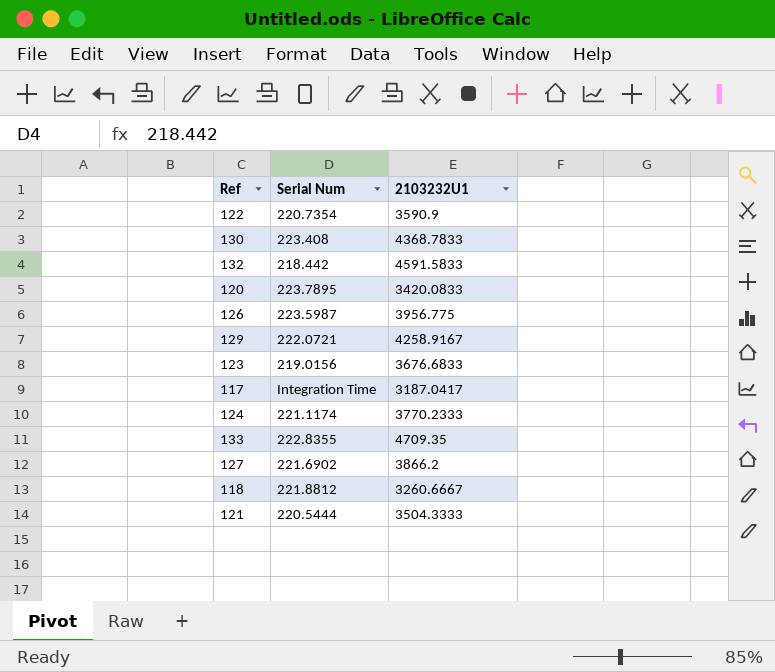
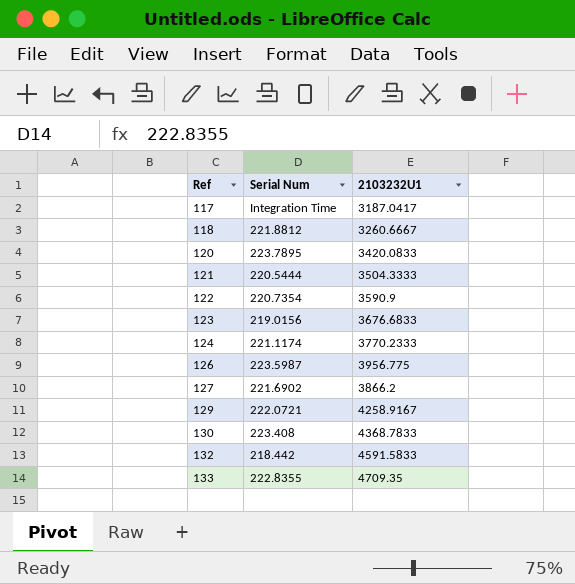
row order: none -> Ref ascending

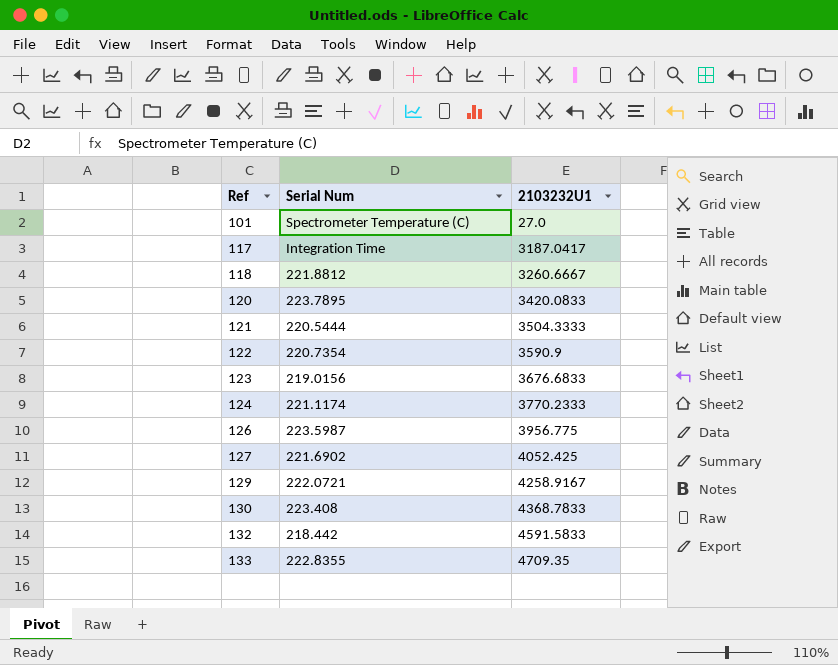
row 101: none -> Spectrometer Temperature (C) | 27.0
127 | 2103232U1: 3866.2 -> 4052.425

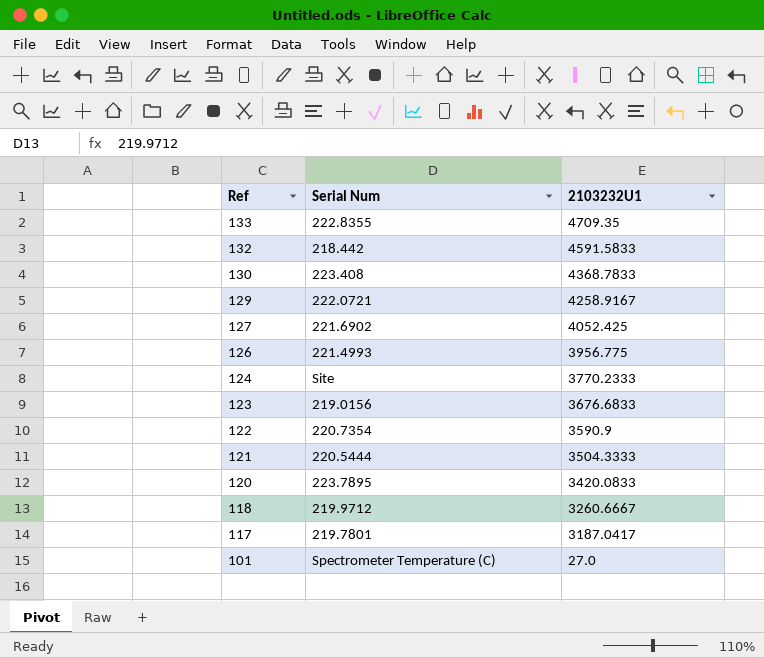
row order: Ref ascending -> Ref descending
126 | Serial Num: 223.5987 -> 221.4993
124 | Serial Num: 221.1174 -> Site
118 | Serial Num: 221.8812 -> 219.9712
117 | Serial Num: Integration Time -> 219.7801

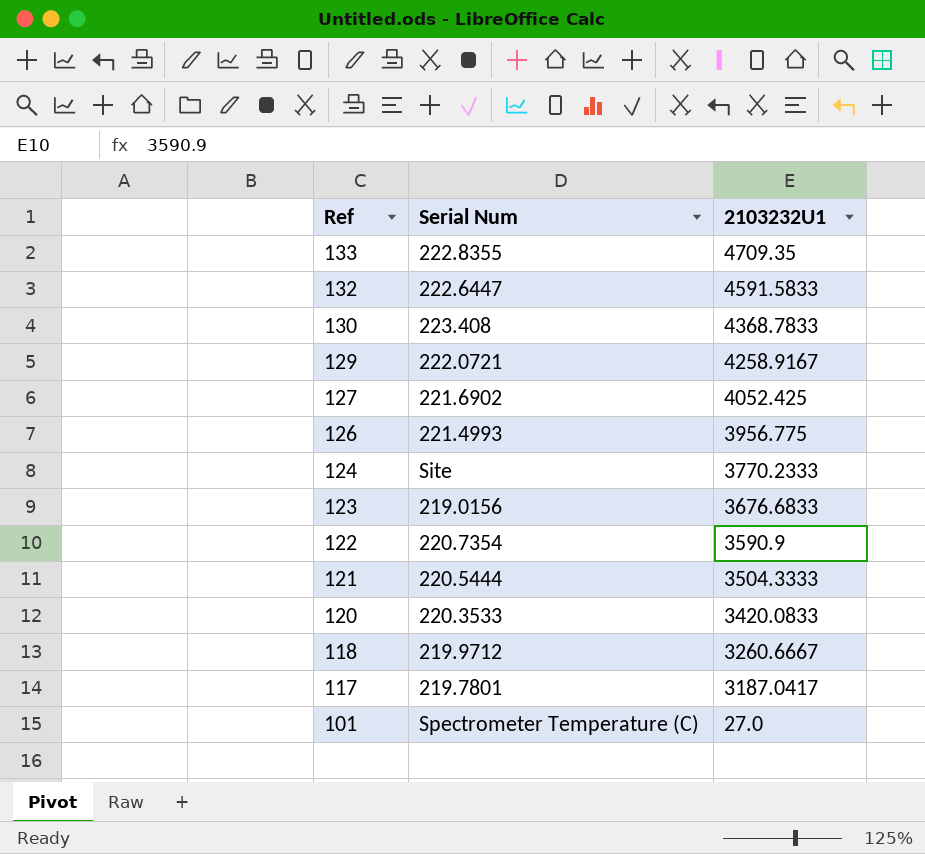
132 | Serial Num: 218.442 -> 222.6447
120 | Serial Num: 223.7895 -> 220.3533

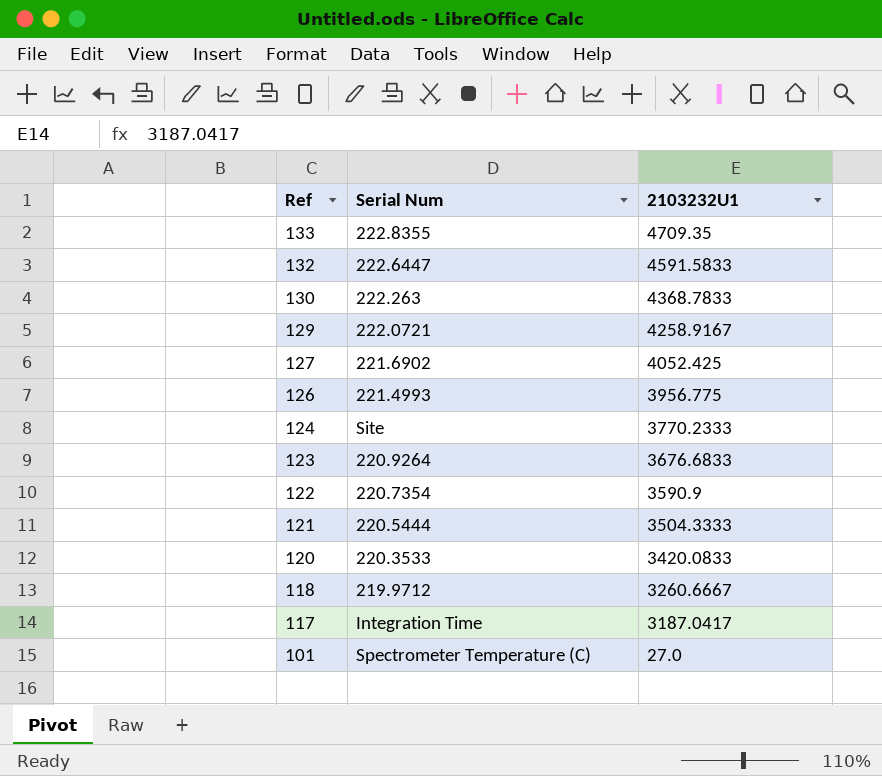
130 | Serial Num: 223.408 -> 222.263
123 | Serial Num: 219.0156 -> 220.9264
117 | Serial Num: 219.7801 -> Integration Time

